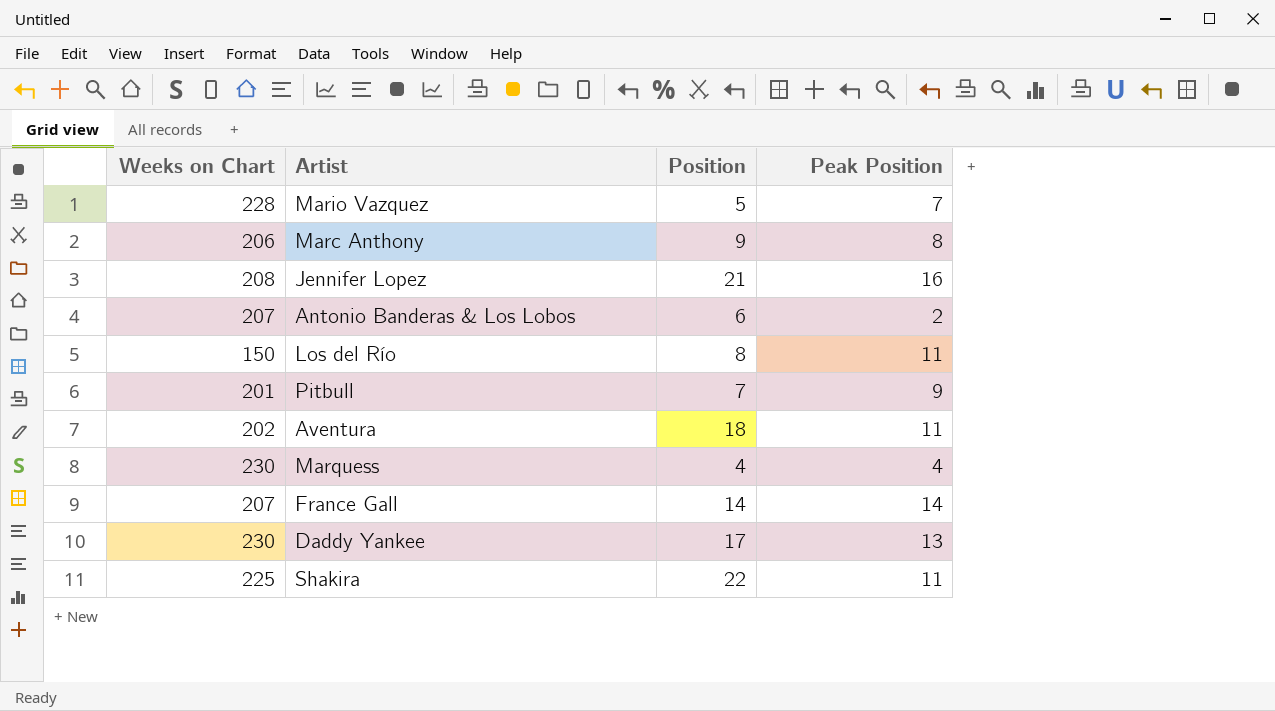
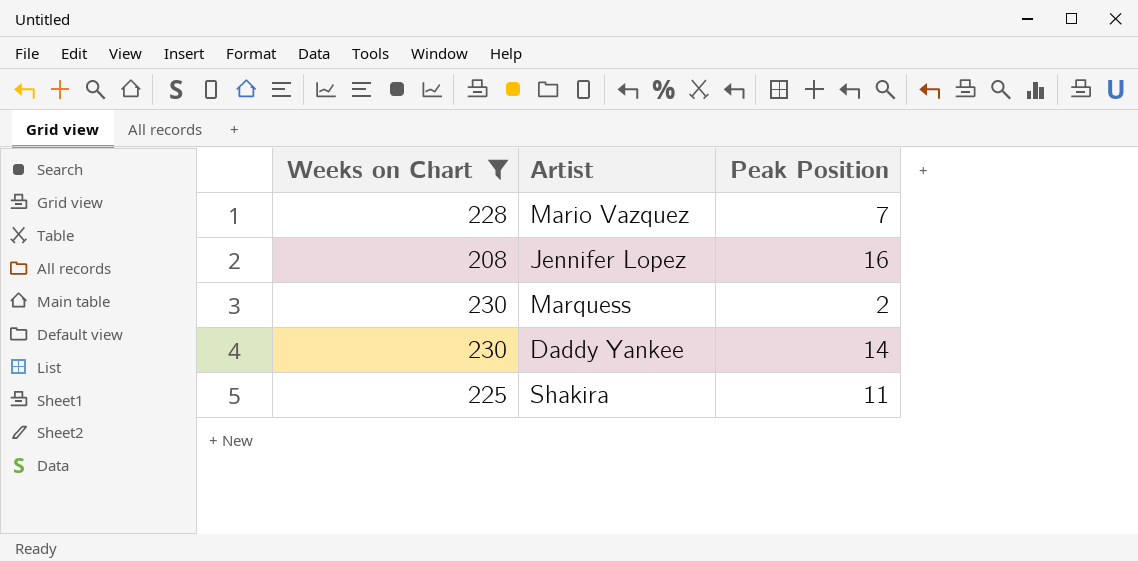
filter: none -> Weeks on Chart >= 208
column Position | position: 3 -> none
Marquess | Peak Position: 4 -> 2
Daddy Yankee | Peak Position: 13 -> 14

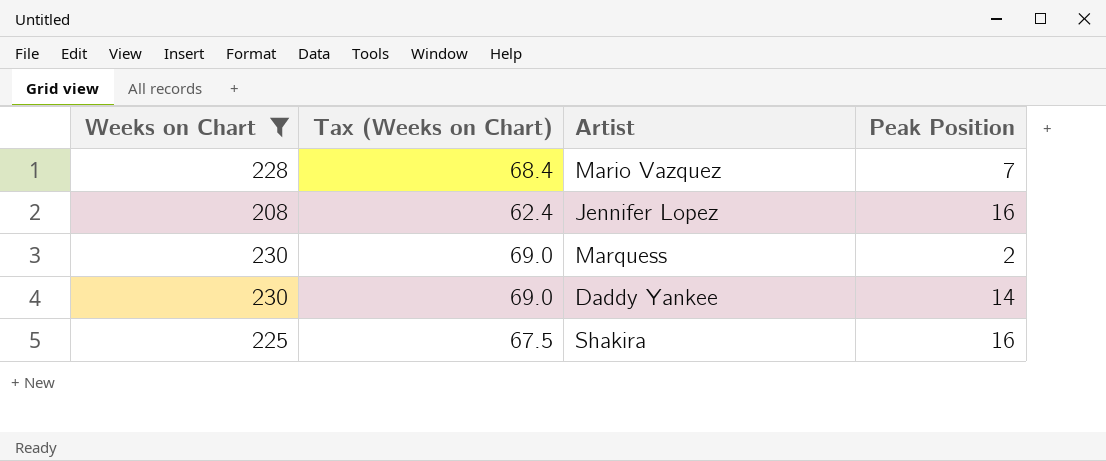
column Tax (Weeks on Chart) | formula: none -> [Weeks on Chart] * 0.3
Shakira | Peak Position: 11 -> 16

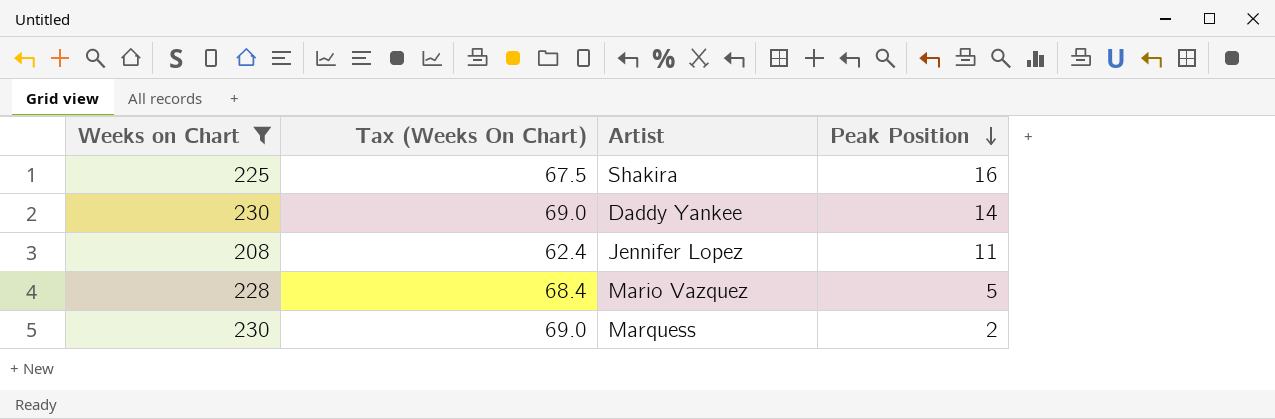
row order: none -> Peak Position descending
column name: Tax (Weeks on Chart) -> Tax (Weeks On Chart)
Jennifer Lopez | Peak Position: 16 -> 11
Mario Vazquez | Peak Position: 7 -> 5

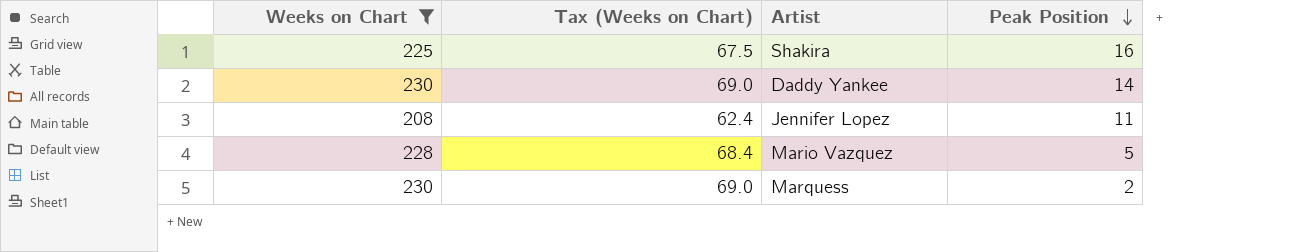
column name: Tax (Weeks On Chart) -> Tax (Weeks on Chart)

